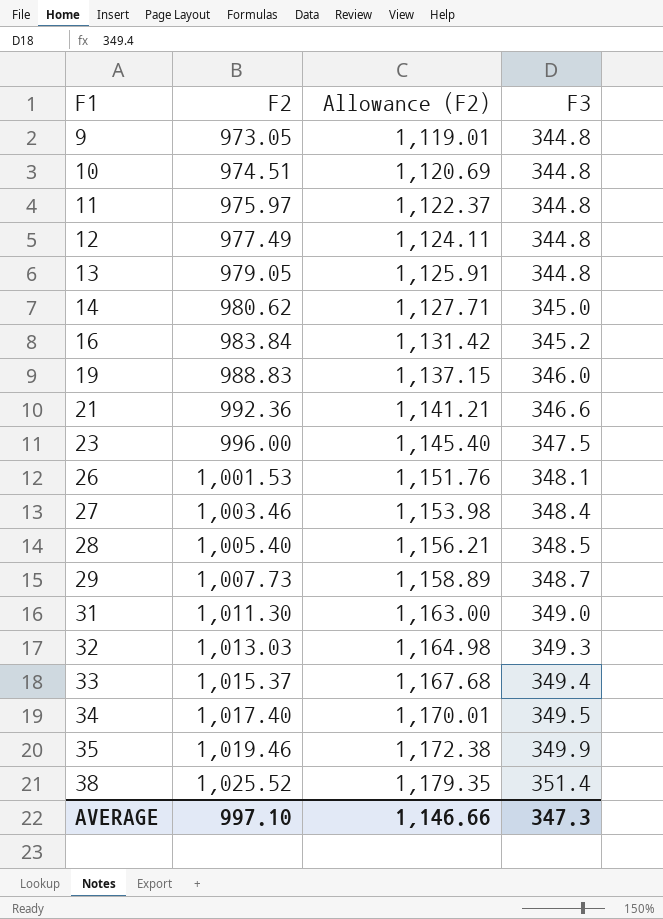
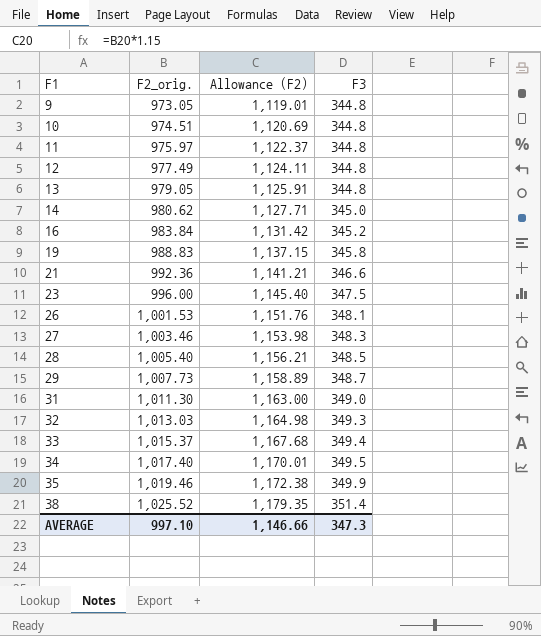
column name: F2 -> F2_orig.
19 | F3: 346.0 -> 345.8
27 | F3: 348.4 -> 348.3

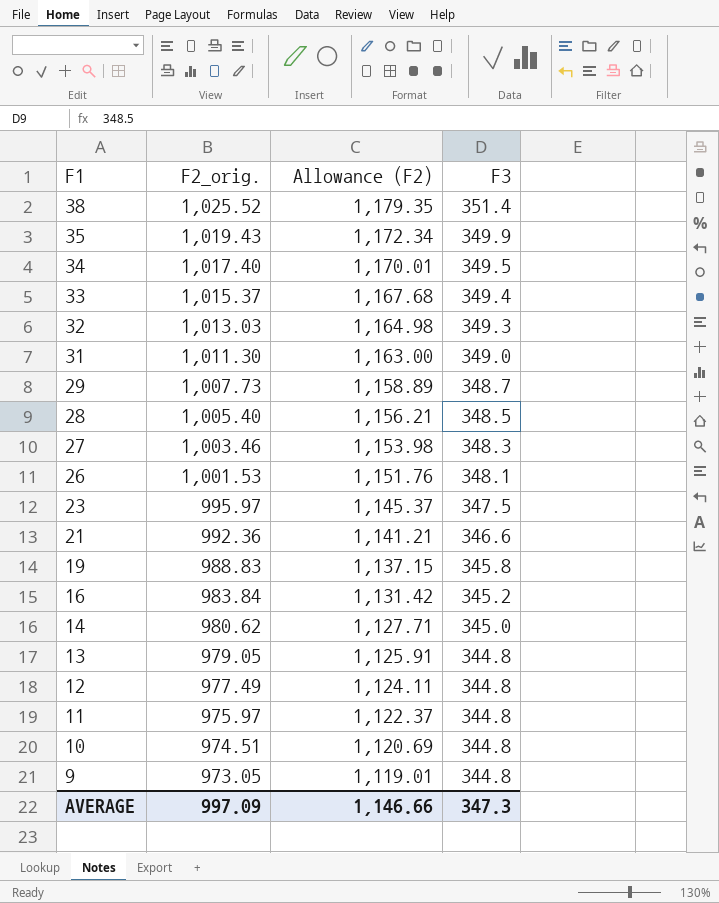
row order: F1 ascending -> F1 descending
35 | F2_orig.: 1,019.46 -> 1,019.43
35 | Allowance (F2): 1,172.38 -> 1,172.34
23 | F2_orig.: 996.00 -> 995.97
23 | Allowance (F2): 1,145.40 -> 1,145.37
AVERAGE | F2_orig.: 997.10 -> 997.09

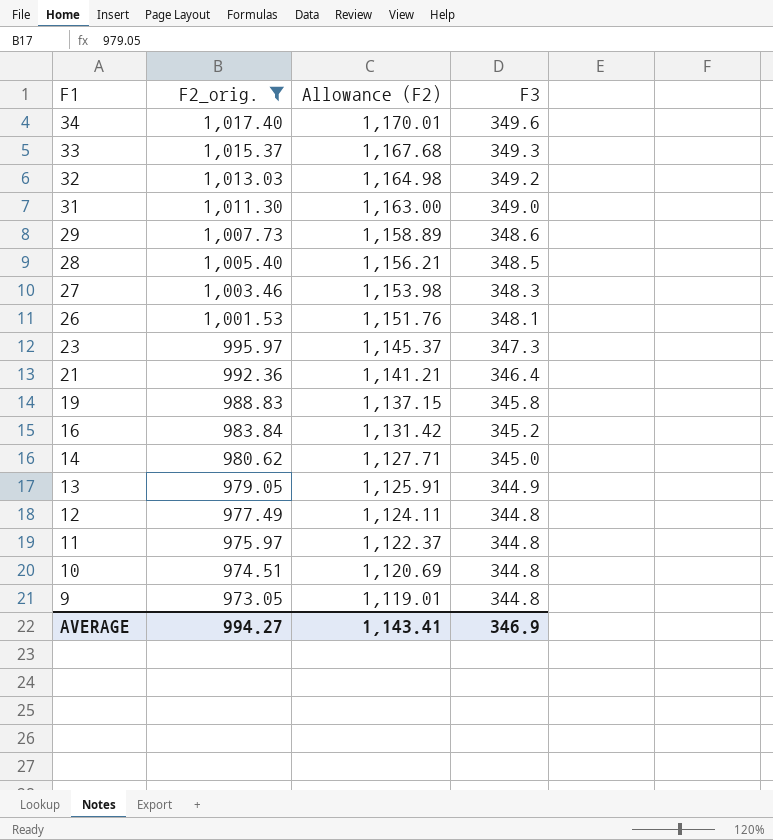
filter: none -> F2_orig. <= 1,017.40
34 | F3: 349.5 -> 349.6
33 | F3: 349.4 -> 349.3
32 | F3: 349.3 -> 349.2
29 | F3: 348.7 -> 348.6
23 | F3: 347.5 -> 347.3
21 | F3: 346.6 -> 346.4
13 | F3: 344.8 -> 344.9
AVERAGE | F2_orig.: 997.09 -> 994.27
AVERAGE | Allowance (F2): 1,146.66 -> 1,143.41
AVERAGE | F3: 347.3 -> 346.9

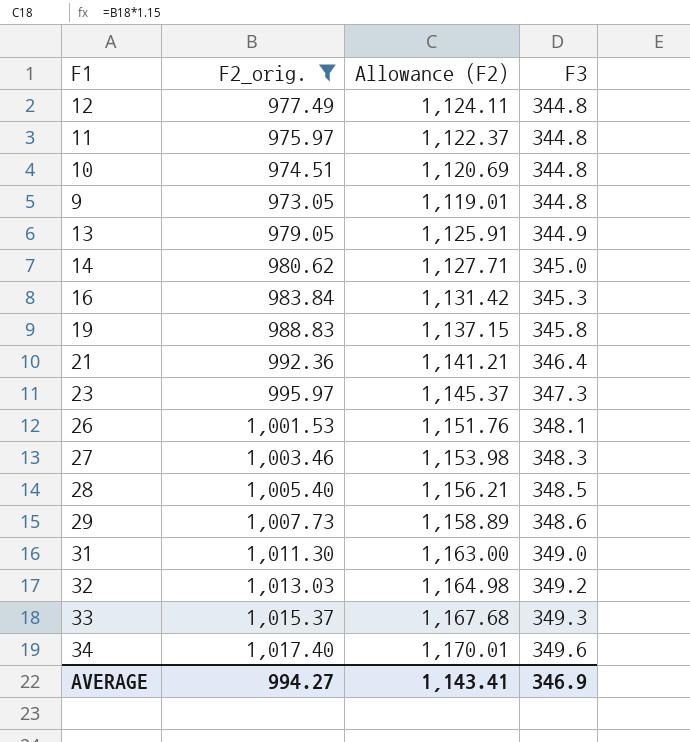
row order: F1 descending -> F3 ascending
16 | F3: 345.2 -> 345.3

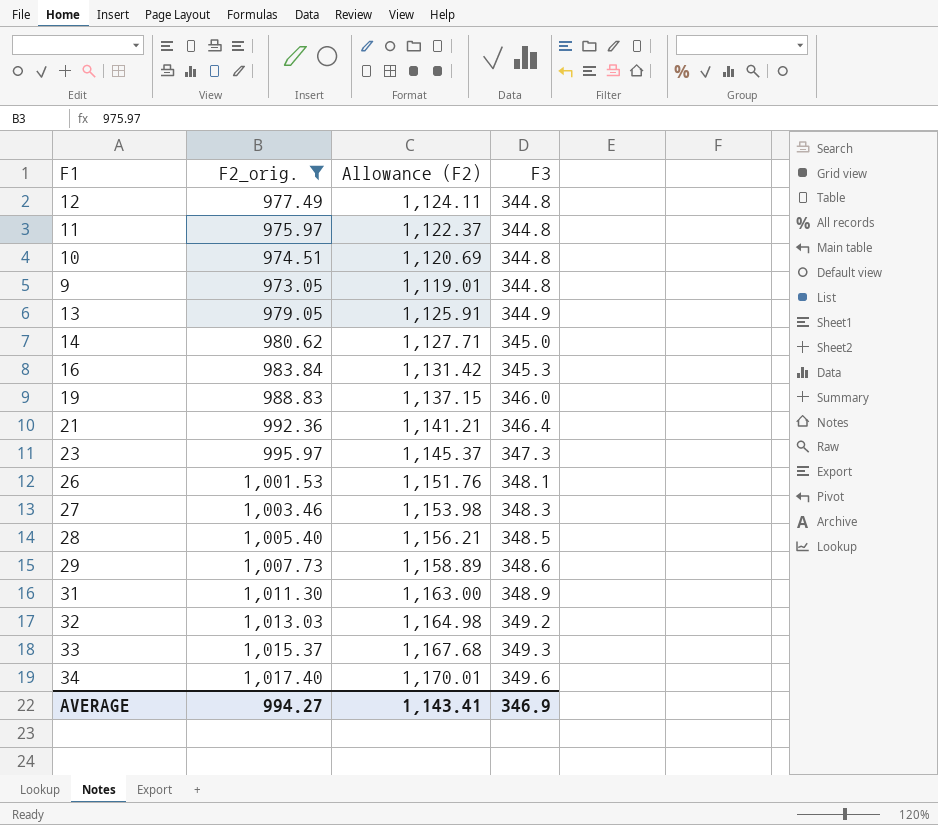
19 | F3: 345.8 -> 346.0
31 | F3: 349.0 -> 348.9

